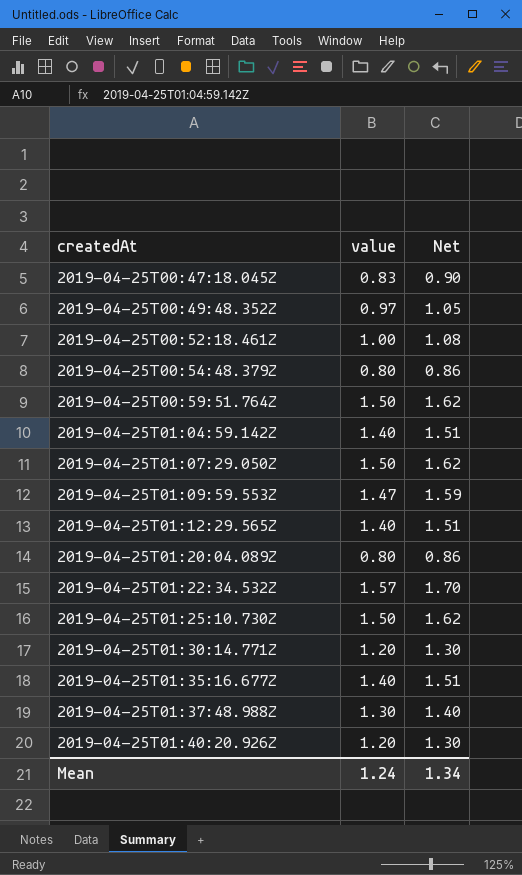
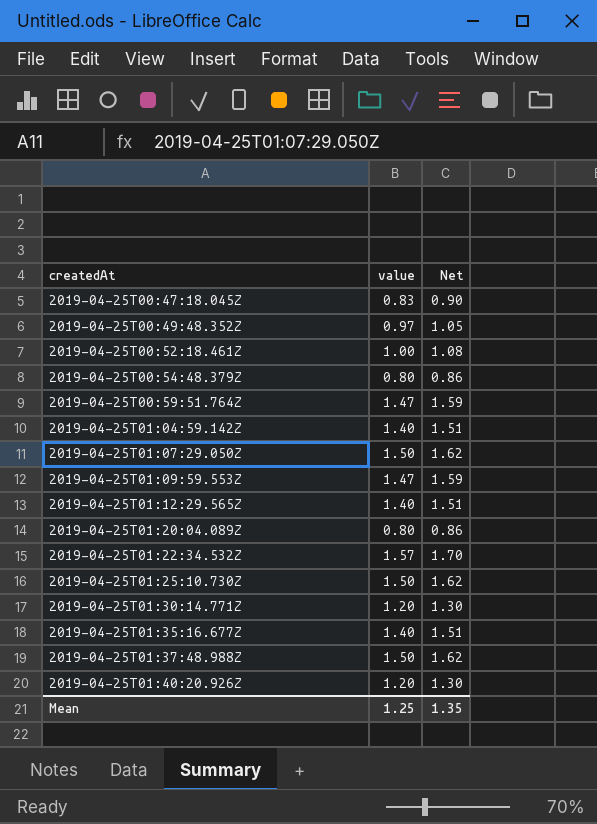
2019-04-25T00:59:51.764Z | value: 1.50 -> 1.47
2019-04-25T00:59:51.764Z | Net: 1.62 -> 1.59
2019-04-25T01:37:48.988Z | value: 1.30 -> 1.50
2019-04-25T01:37:48.988Z | Net: 1.40 -> 1.62
Mean | value: 1.24 -> 1.25
Mean | Net: 1.34 -> 1.35

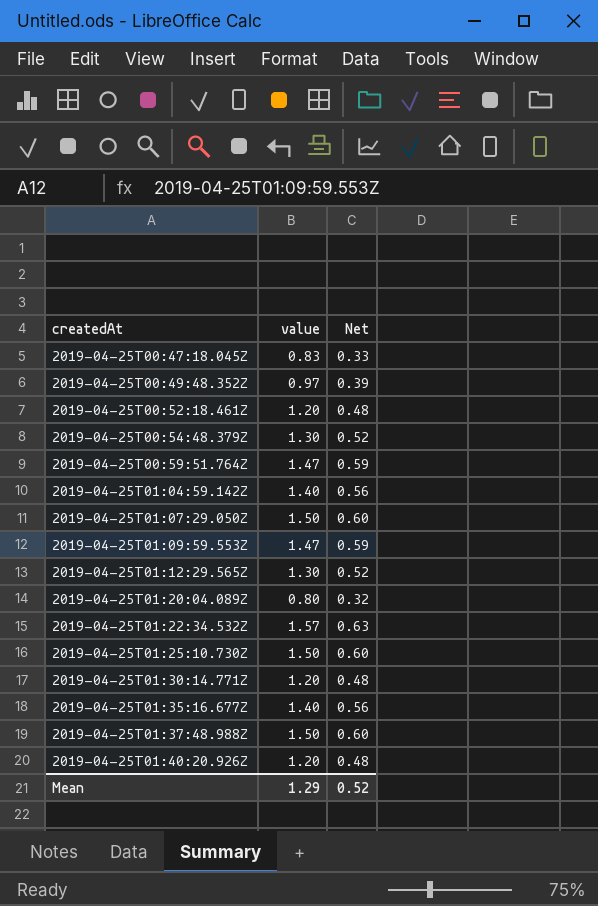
column Net | formula: [value] * 1.08 -> [value] * 0.4
2019-04-25T00:52:18.461Z | value: 1.00 -> 1.20
2019-04-25T00:54:48.379Z | value: 0.80 -> 1.30
2019-04-25T01:12:29.565Z | value: 1.40 -> 1.30
Mean | value: 1.25 -> 1.29
Mean | Net: 1.35 -> 0.52

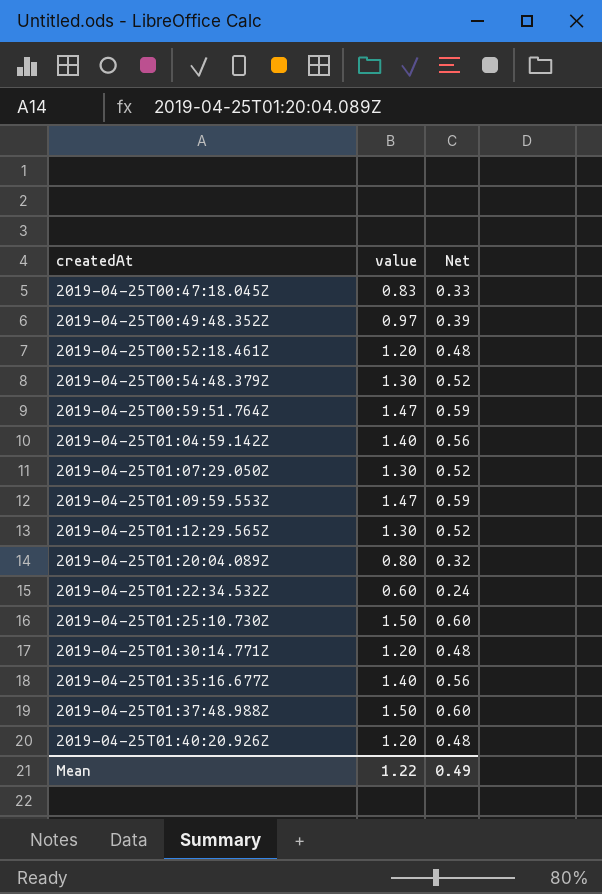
2019-04-25T01:07:29.050Z | value: 1.50 -> 1.30
2019-04-25T01:07:29.050Z | Net: 0.60 -> 0.52
2019-04-25T01:22:34.532Z | value: 1.57 -> 0.60
2019-04-25T01:22:34.532Z | Net: 0.63 -> 0.24
Mean | value: 1.29 -> 1.22
Mean | Net: 0.52 -> 0.49

